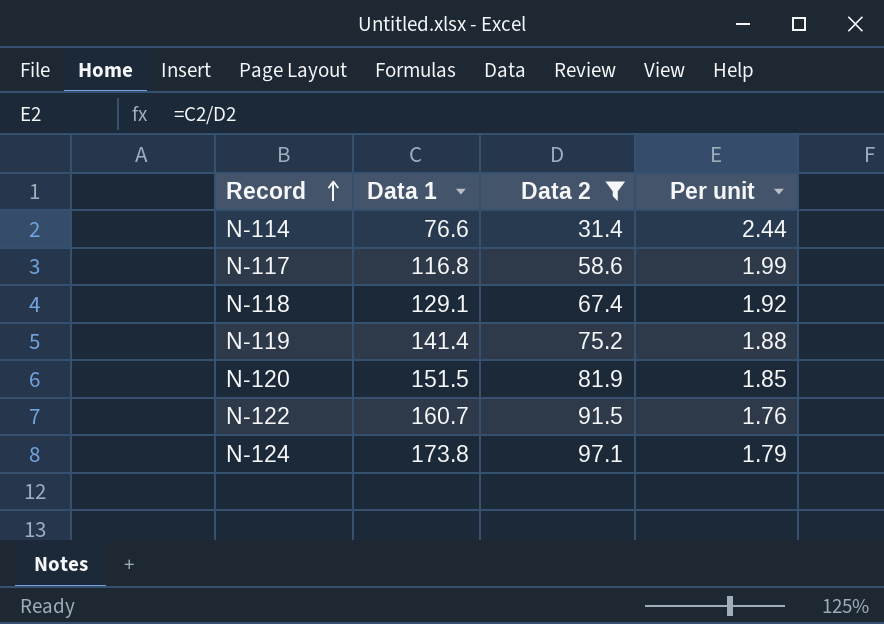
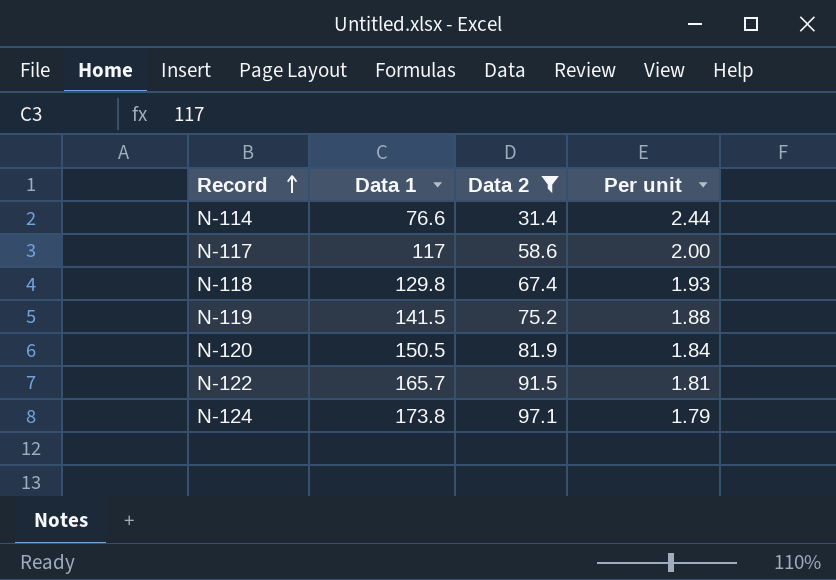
N-117 | Data 1: 116.8 -> 117
N-117 | Per unit: 1.99 -> 2.00
N-118 | Data 1: 129.1 -> 129.8
N-118 | Per unit: 1.92 -> 1.93
N-119 | Data 1: 141.4 -> 141.5
N-120 | Data 1: 151.5 -> 150.5
N-120 | Per unit: 1.85 -> 1.84
N-122 | Data 1: 160.7 -> 165.7
N-122 | Per unit: 1.76 -> 1.81

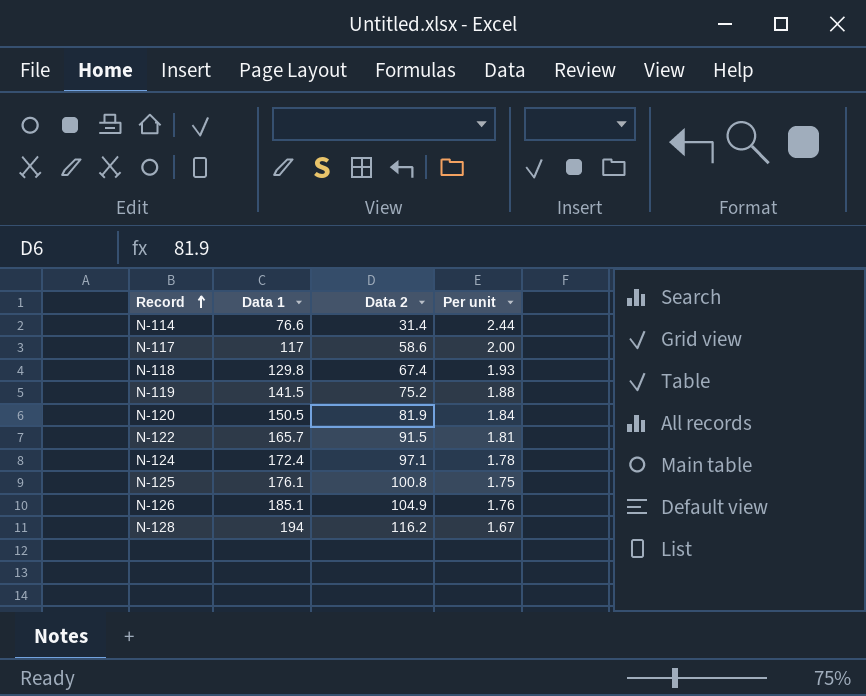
filter: Data 2 <= 97.1 -> none
N-124 | Data 1: 173.8 -> 172.4
N-124 | Per unit: 1.79 -> 1.78

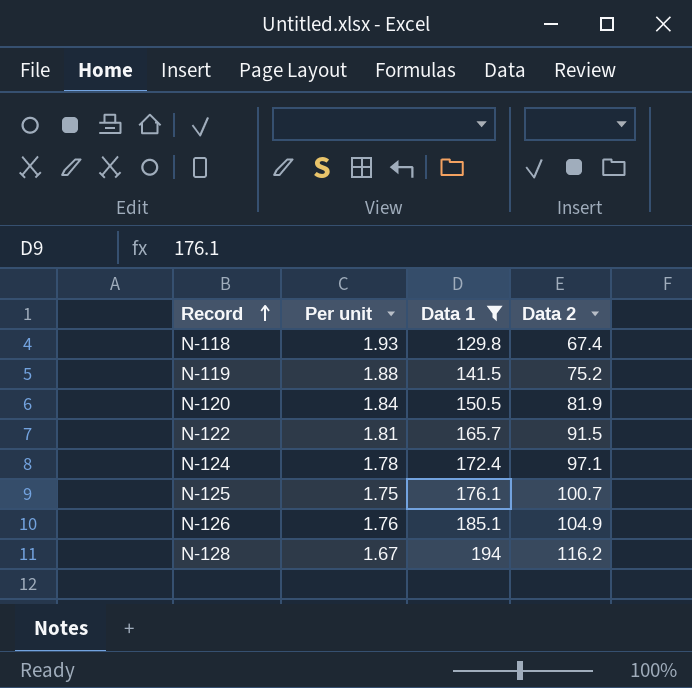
filter: none -> Data 1 >= 129.8
column Per unit | position: 4 -> 2
N-125 | Data 2: 100.8 -> 100.7

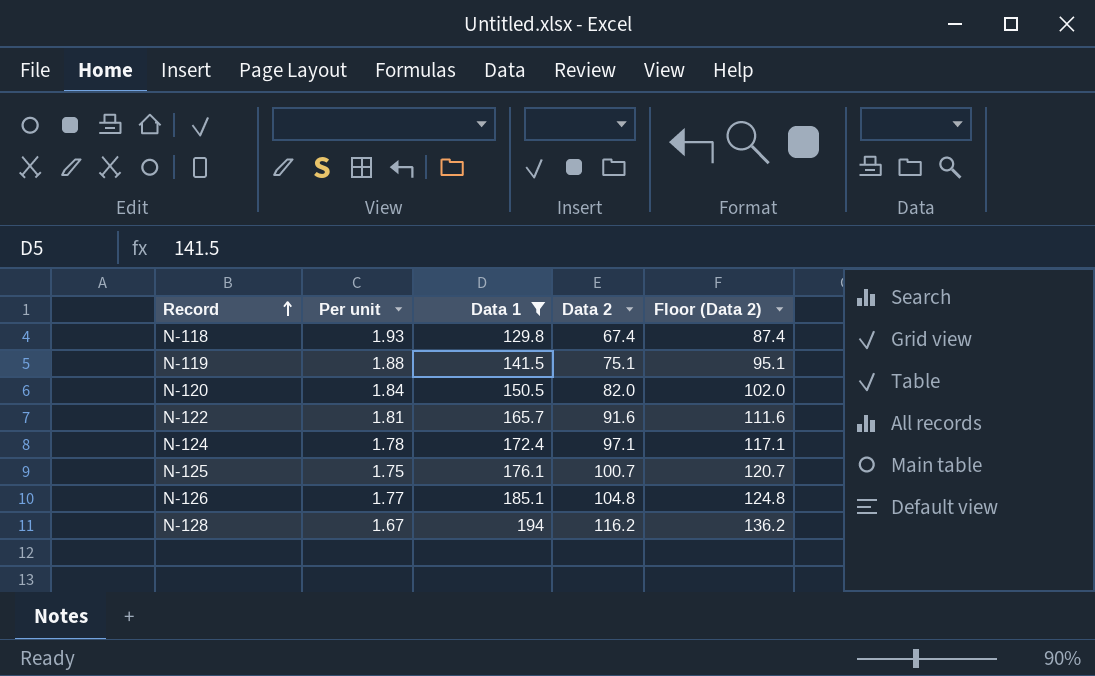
column Floor (Data 2) | formula: none -> [Data 2] + 20
N-119 | Data 2: 75.2 -> 75.1
N-120 | Data 2: 81.9 -> 82.0
N-122 | Data 2: 91.5 -> 91.6
N-126 | Per unit: 1.76 -> 1.77
N-126 | Data 2: 104.9 -> 104.8

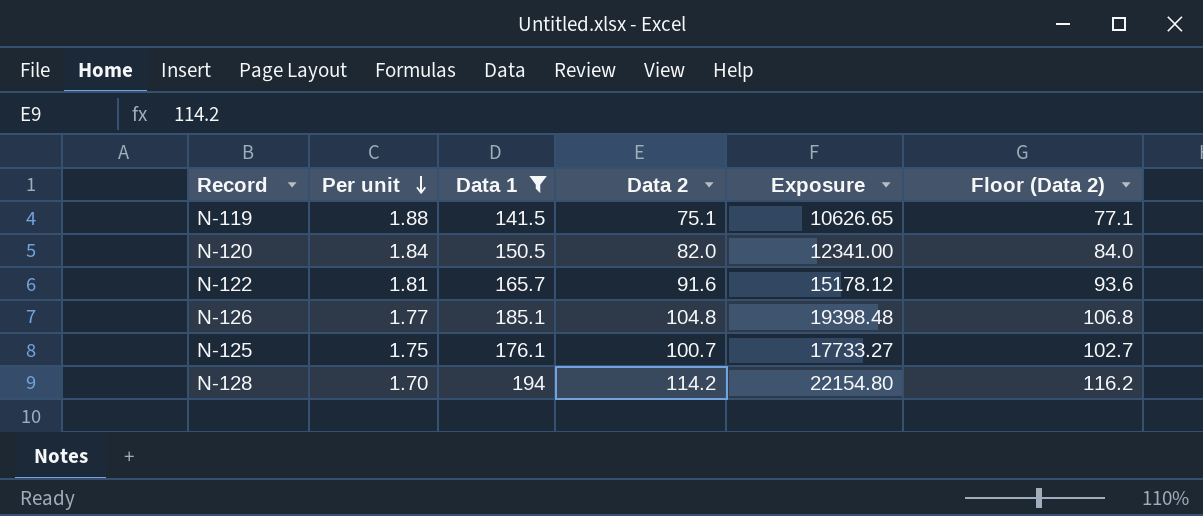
row order: Record ascending -> Per unit descending
column Exposure | formula: none -> [Data 1] * [Data 2]
column Floor (Data 2) | formula: [Data 2] + 20 -> [Data 2] + 2
row N-118: 1.93 | 129.8 | 67.4 | 87.4 -> none
row N-124: 1.78 | 172.4 | 97.1 | 117.1 -> none
N-128 | Per unit: 1.67 -> 1.70
N-128 | Data 2: 116.2 -> 114.2

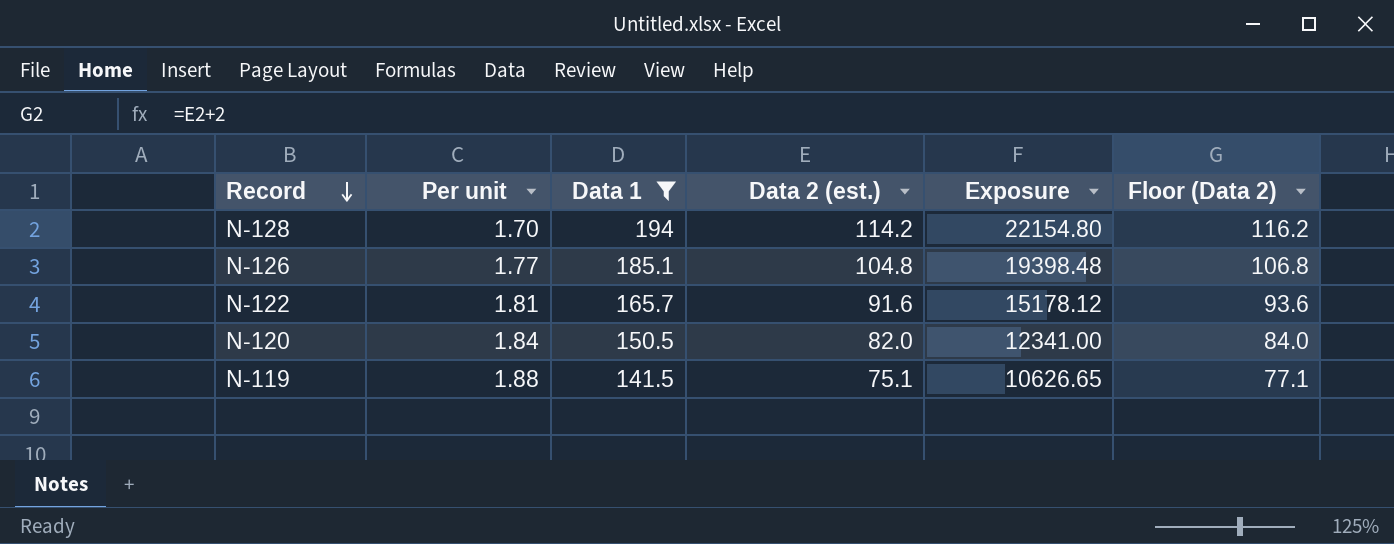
row order: Per unit descending -> Record descending
column name: Data 2 -> Data 2 (est.)
row N-125: 1.75 | 176.1 | 100.7 | 17733.27 | 102.7 -> none

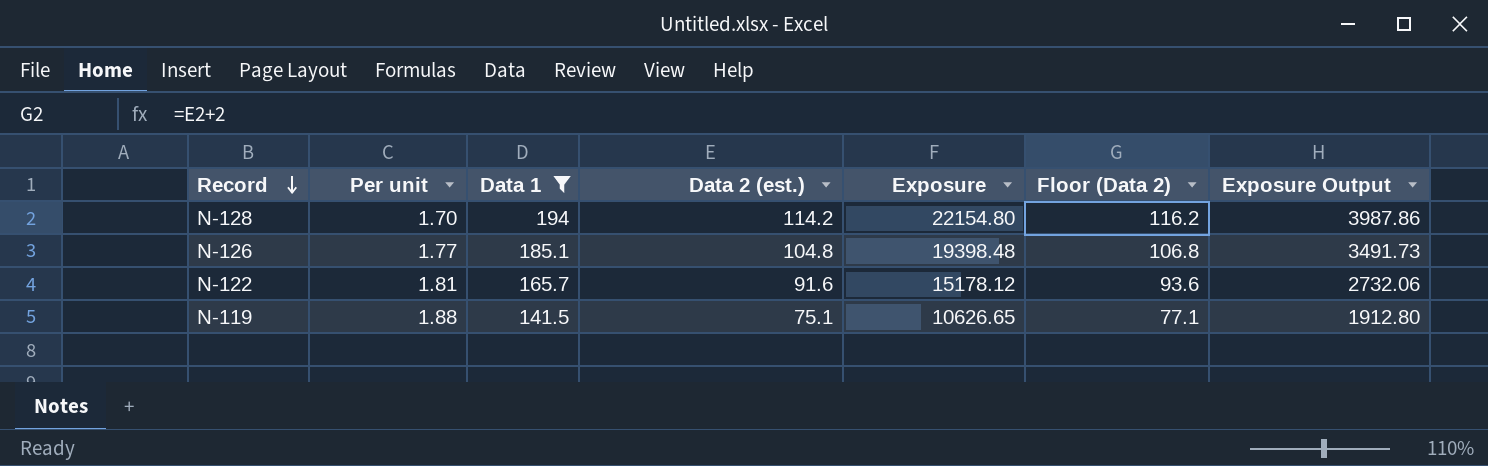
column Exposure Output | formula: none -> [Exposure] * 0.18
row N-120: 1.84 | 150.5 | 82.0 | 12341.00 | 84.0 -> none

